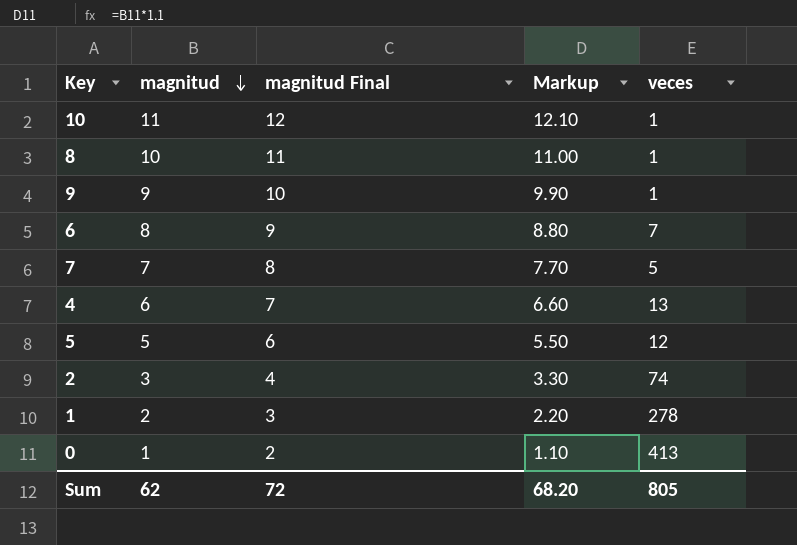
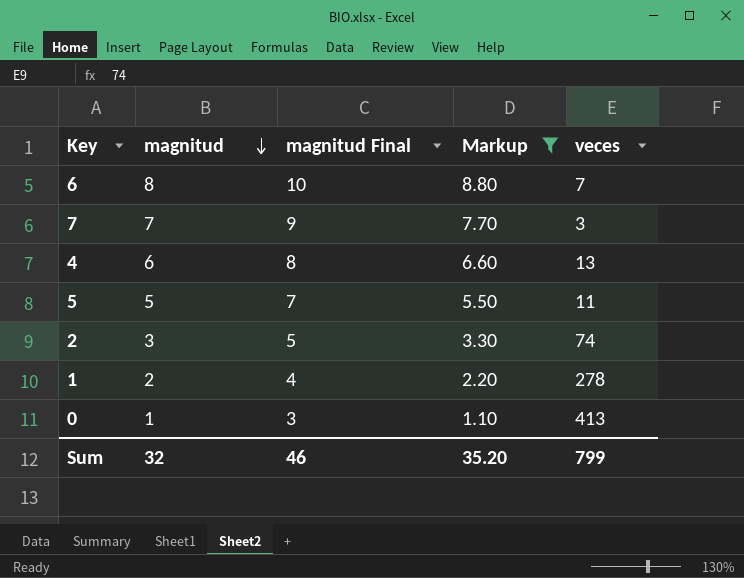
filter: none -> Markup <= 8.80
column magnitud Final | formula: [magnitud] + 1 -> [magnitud] + 2
7 | veces: 5 -> 3
5 | veces: 12 -> 11
Sum | magnitud: 62 -> 32
Sum | magnitud Final: 72 -> 46
Sum | Markup: 68.20 -> 35.20
Sum | veces: 805 -> 799

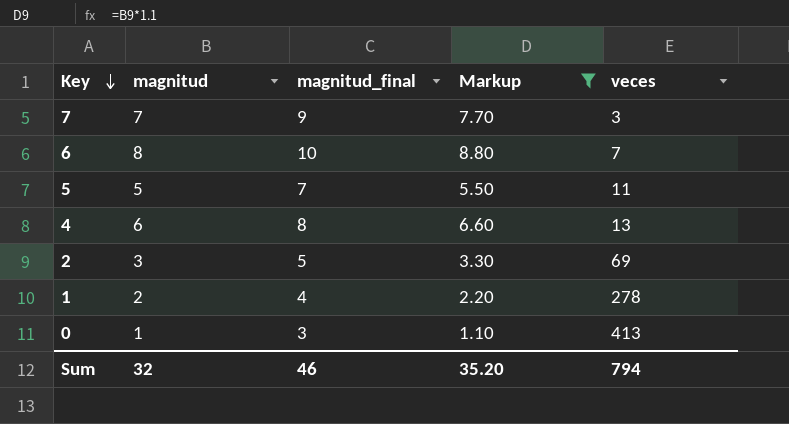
row order: magnitud descending -> Key descending
column name: magnitud Final -> magnitud_final
2 | veces: 74 -> 69
Sum | veces: 799 -> 794

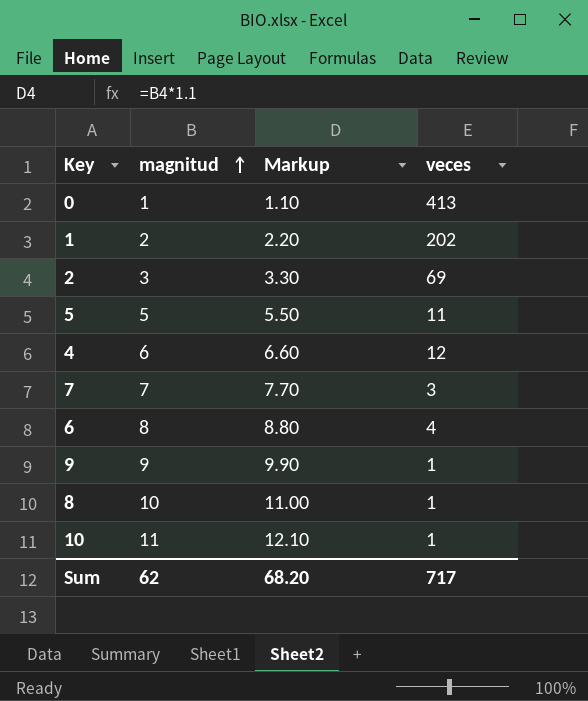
filter: Markup <= 8.80 -> none
row order: Key descending -> magnitud ascending
column magnitud_final | formula: [magnitud] + 2 -> none
1 | veces: 278 -> 202
4 | veces: 13 -> 12
6 | veces: 7 -> 4
Sum | magnitud: 32 -> 62
Sum | Markup: 35.20 -> 68.20
Sum | veces: 794 -> 717

